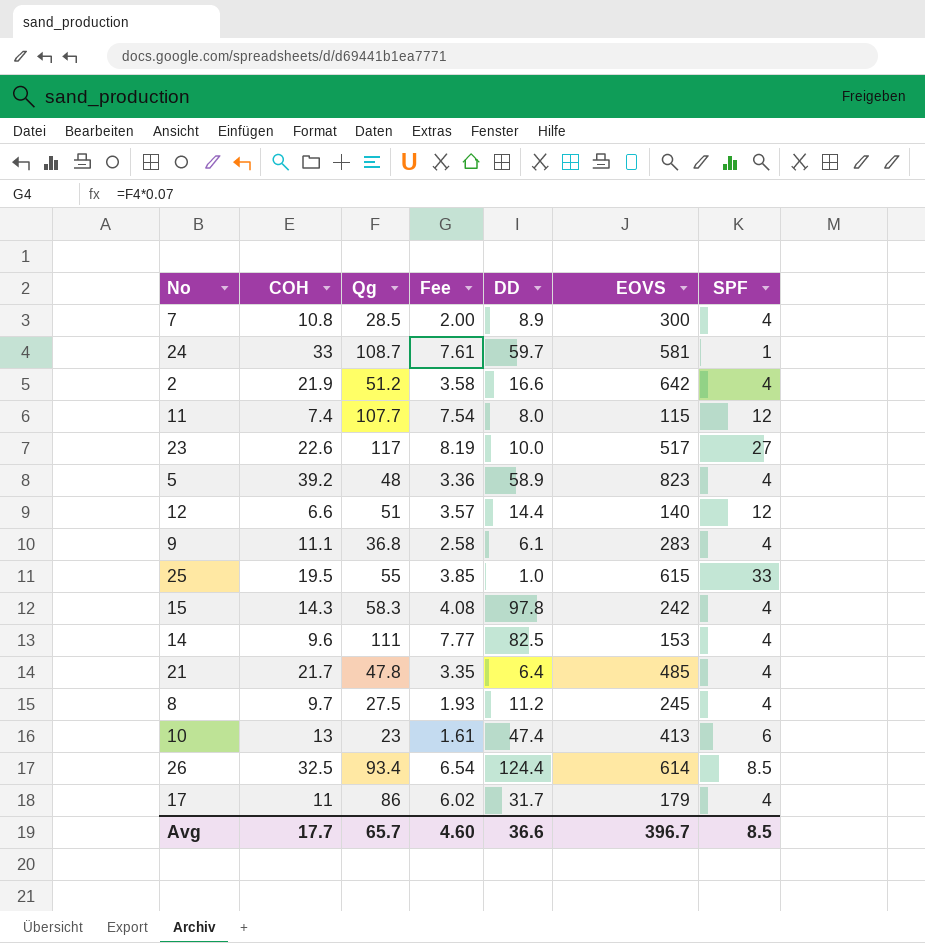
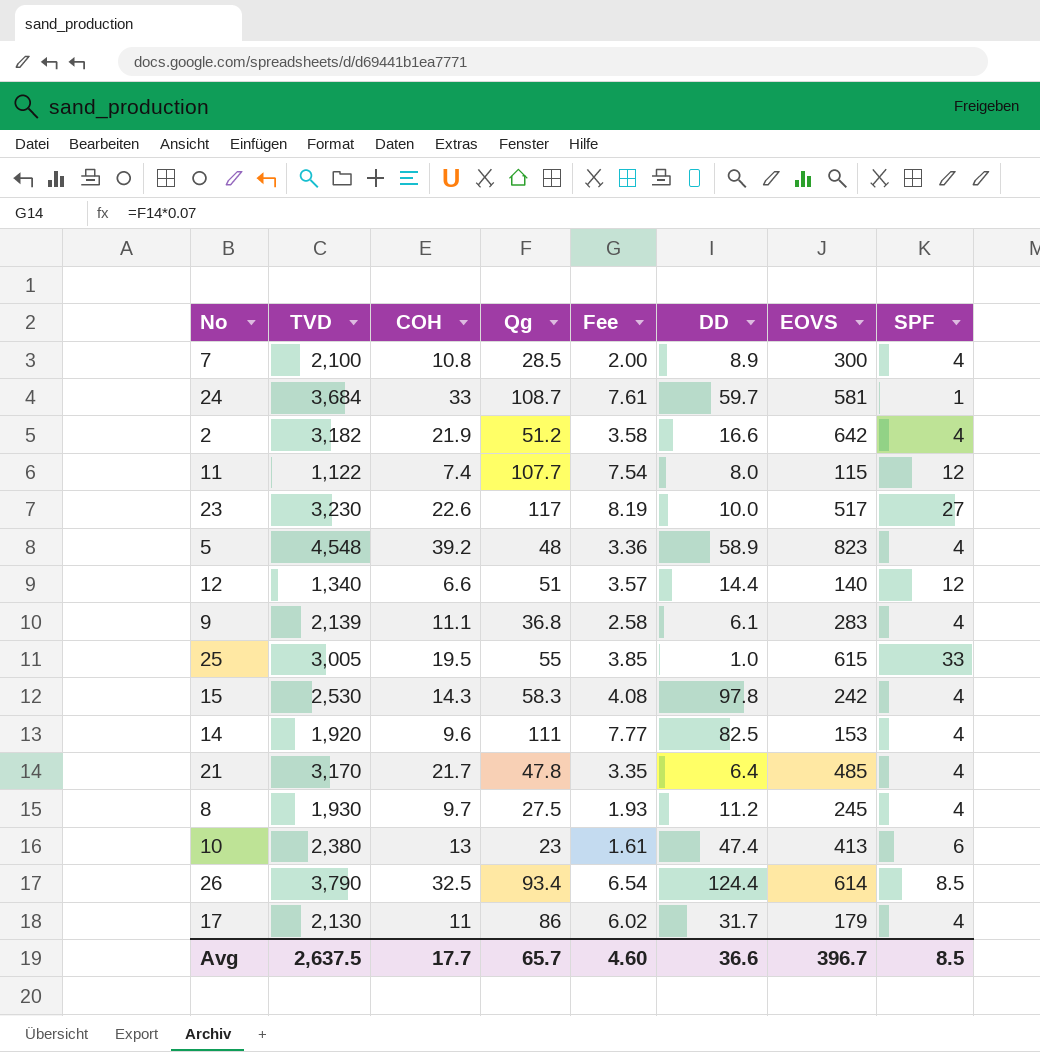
column TVD | position: none -> 2

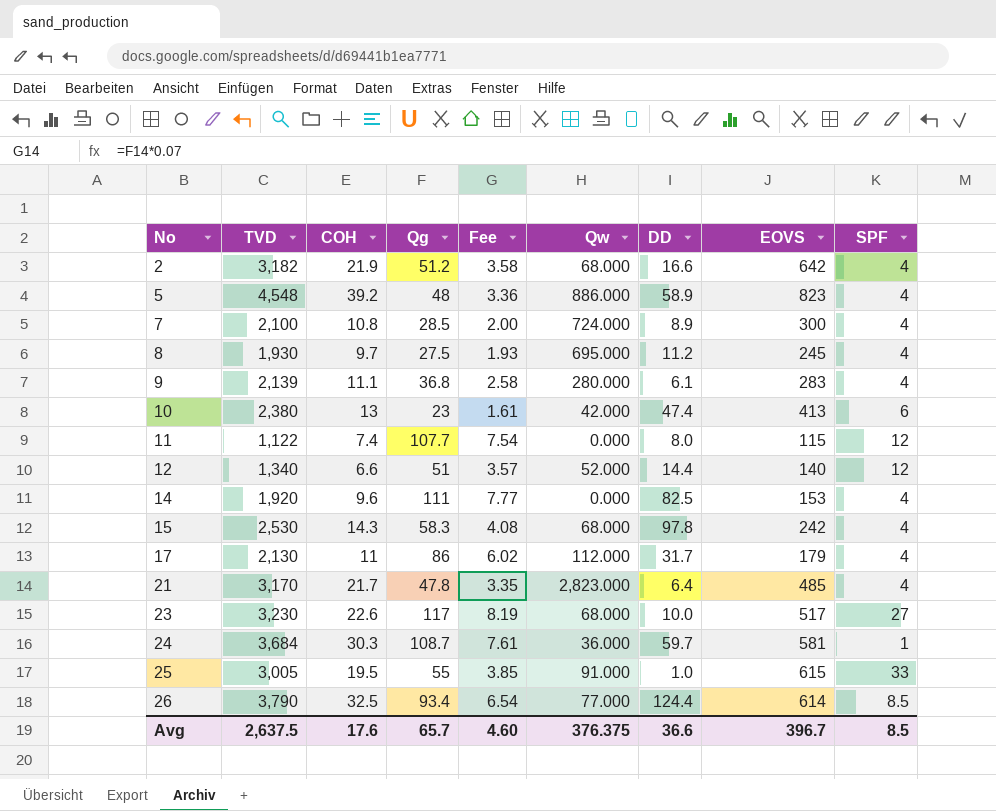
row order: none -> No ascending
column Qw | position: none -> 6
24 | COH: 33 -> 30.3
Avg | COH: 17.7 -> 17.6

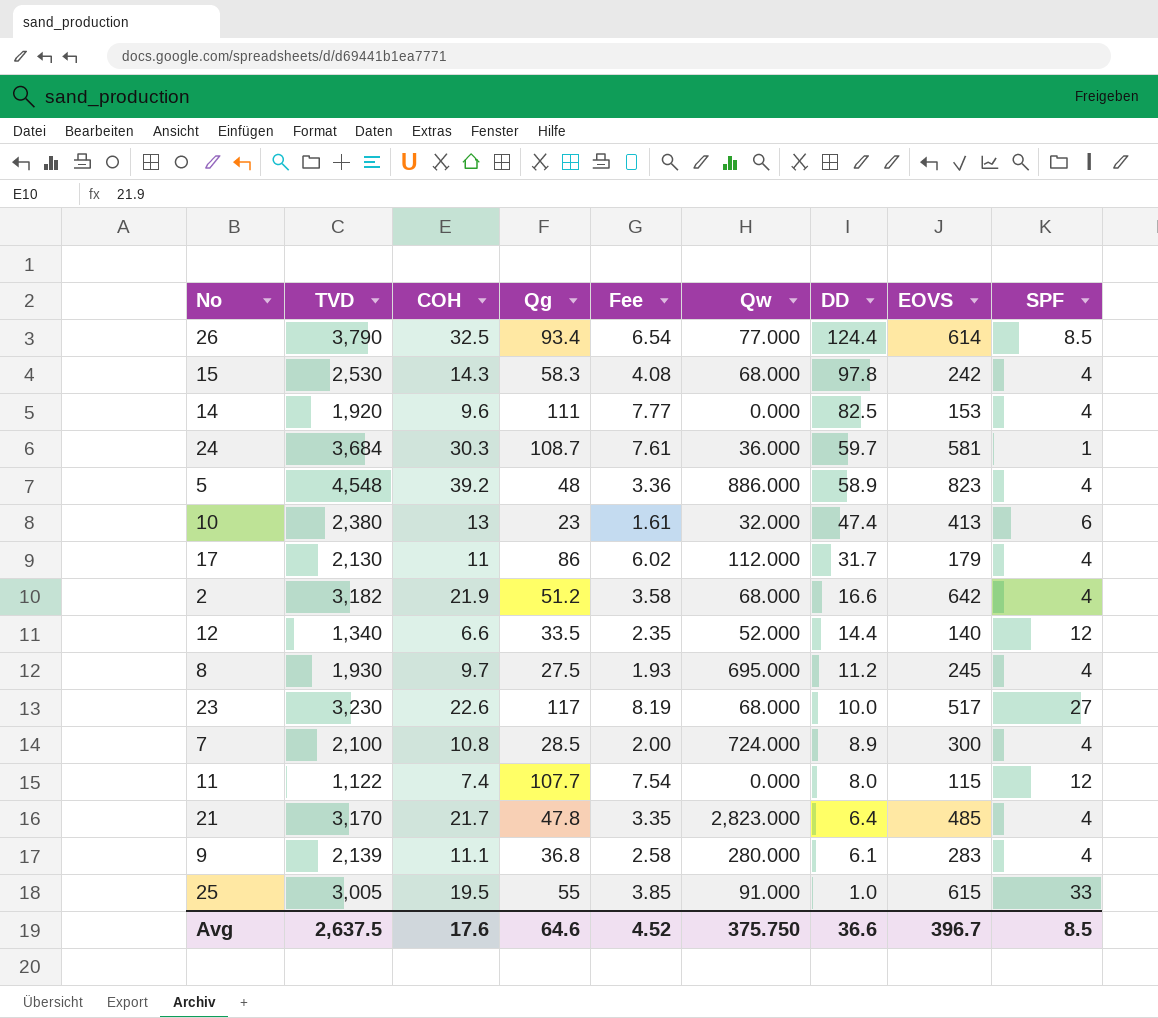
row order: No ascending -> DD descending
10 | Qw: 42.000 -> 32.000
12 | Qg: 51 -> 33.5
12 | Fee: 3.57 -> 2.35
Avg | Qg: 65.7 -> 64.6
Avg | Fee: 4.60 -> 4.52
Avg | Qw: 376.375 -> 375.750

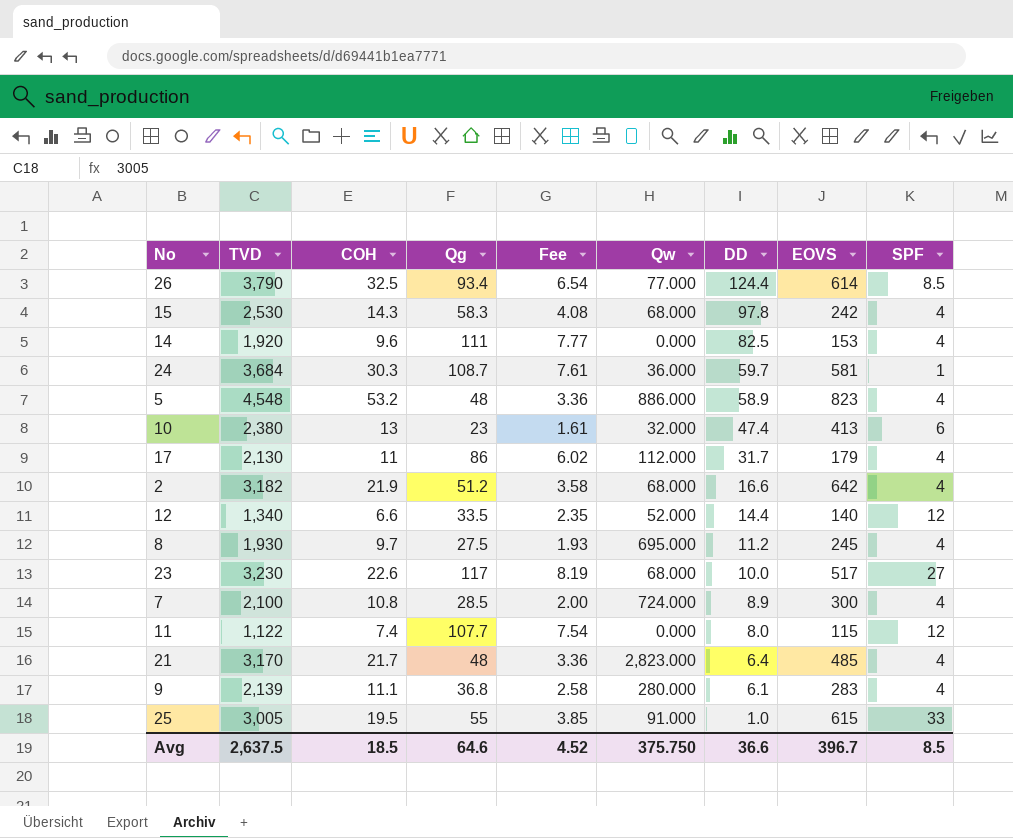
5 | COH: 39.2 -> 53.2
21 | Qg: 47.8 -> 48
21 | Fee: 3.35 -> 3.36
Avg | COH: 17.6 -> 18.5

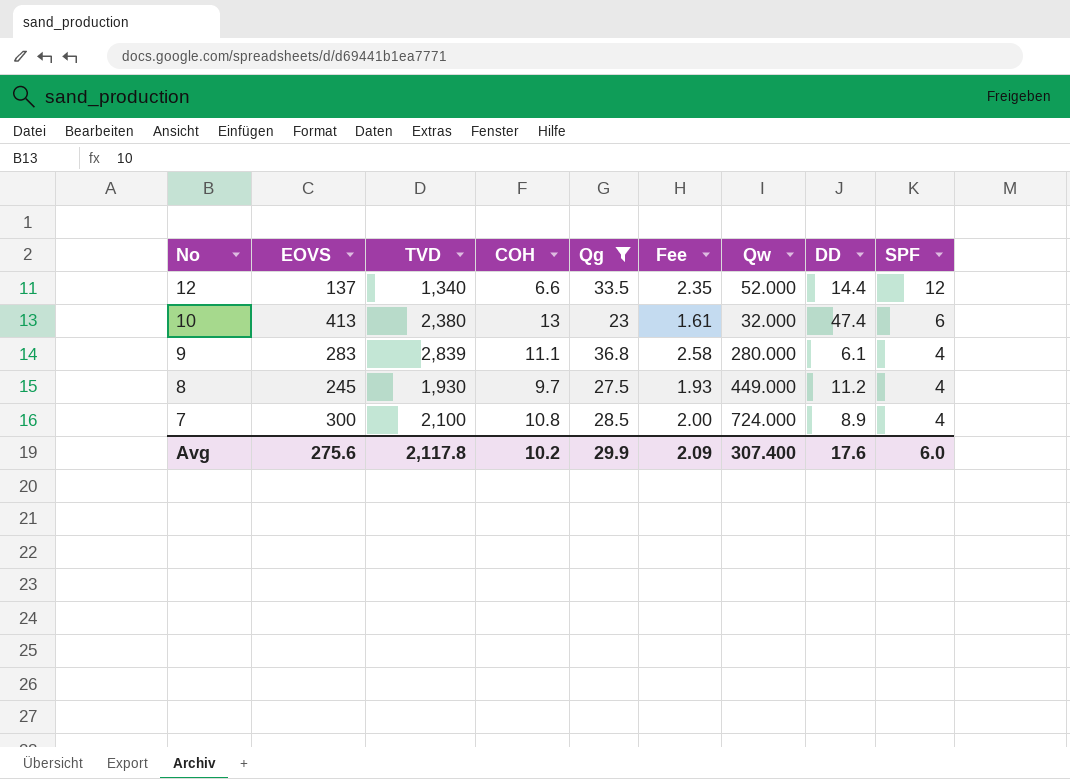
filter: none -> Qg <= 36.8
row order: DD descending -> No descending
column EOVS | position: 8 -> 2
12 | EOVS: 140 -> 137
9 | TVD: 2,139 -> 2,839
8 | Qw: 695.000 -> 449.000
Avg | EOVS: 396.7 -> 275.6
Avg | TVD: 2,637.5 -> 2,117.8
Avg | COH: 18.5 -> 10.2
Avg | Qg: 64.6 -> 29.9
Avg | Fee: 4.52 -> 2.09
Avg | Qw: 375.750 -> 307.400
Avg | DD: 36.6 -> 17.6
Avg | SPF: 8.5 -> 6.0

